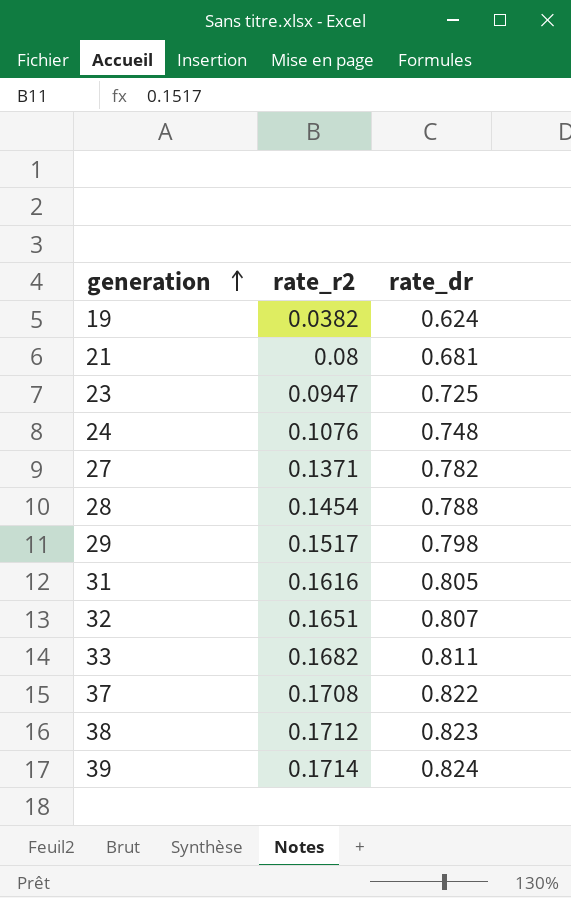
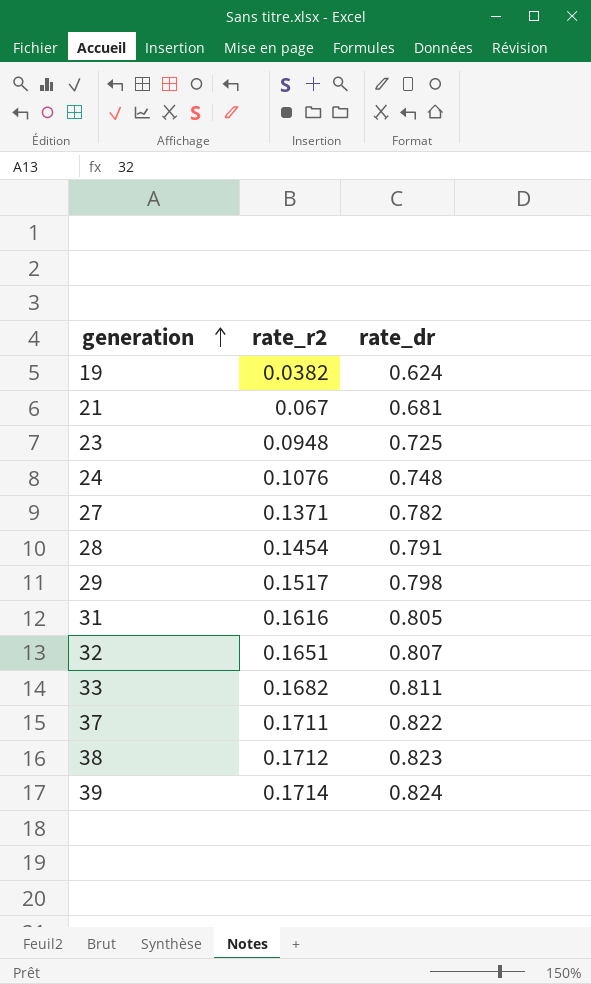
21 | rate_r2: 0.08 -> 0.067
23 | rate_r2: 0.0947 -> 0.0948
28 | rate_dr: 0.788 -> 0.791
37 | rate_r2: 0.1708 -> 0.1711

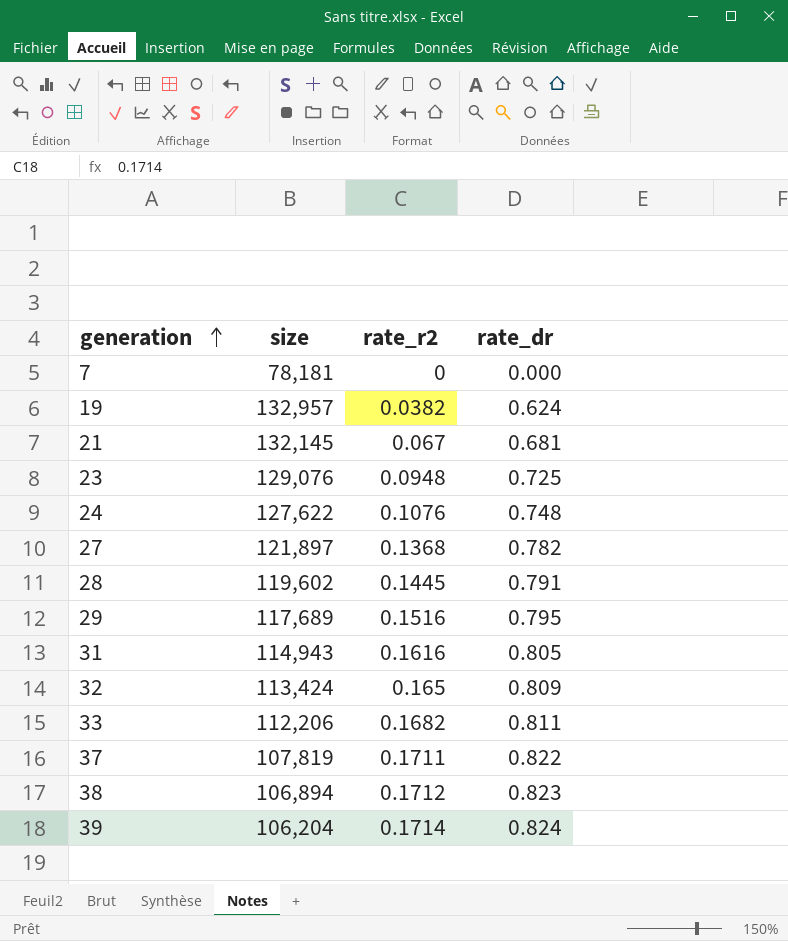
column size | position: none -> 2
row 7: none -> 78,181 | 0 | 0.000
27 | rate_r2: 0.1371 -> 0.1368
28 | rate_r2: 0.1454 -> 0.1445
29 | rate_r2: 0.1517 -> 0.1516
29 | rate_dr: 0.798 -> 0.795
32 | rate_r2: 0.1651 -> 0.165
32 | rate_dr: 0.807 -> 0.809

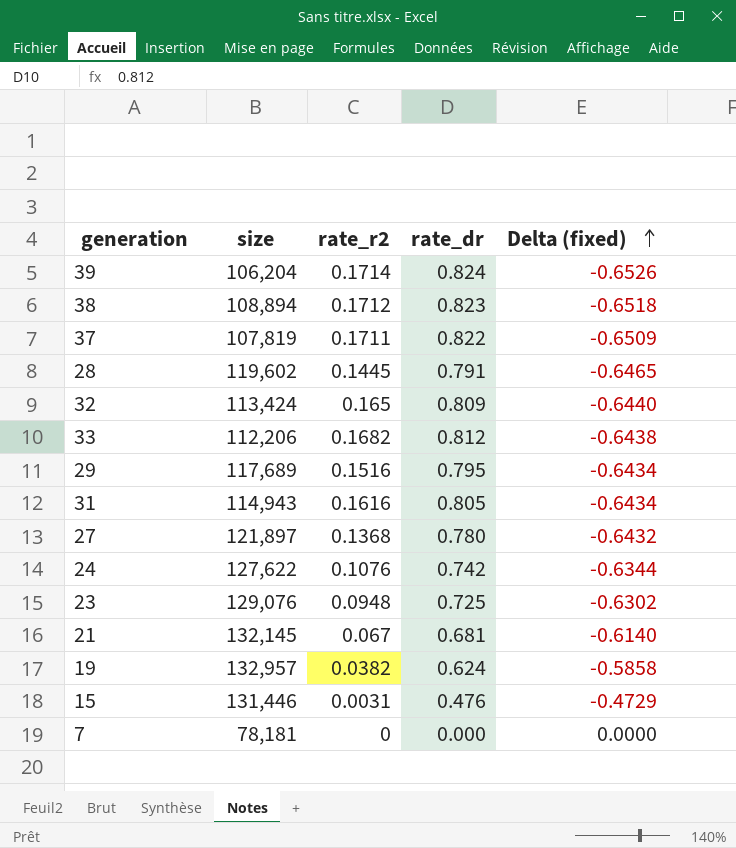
row order: generation ascending -> Delta (fixed) ascending
column Delta (fixed) | formula: none -> [rate_r2] - [rate_dr]
38 | size: 106,894 -> 108,894
33 | rate_dr: 0.811 -> 0.812
27 | rate_dr: 0.782 -> 0.780
24 | rate_dr: 0.748 -> 0.742
row 15: none -> 131,446 | 0.0031 | 0.476 | -0.4729

